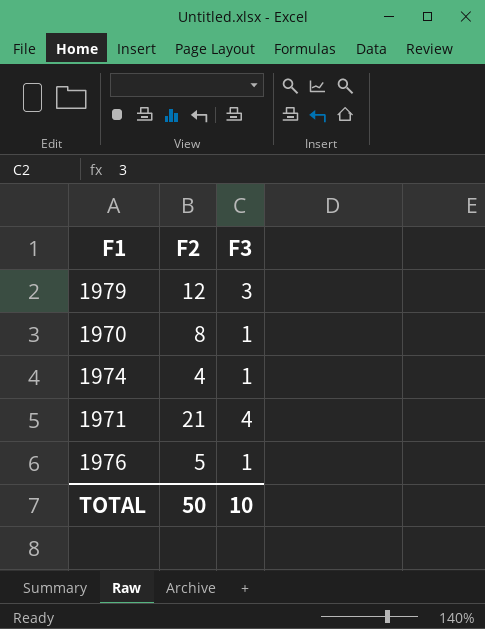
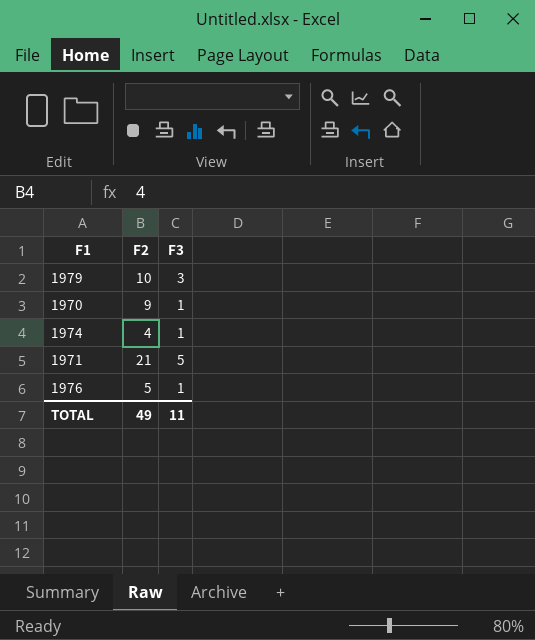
1979 | F2: 12 -> 10
1970 | F2: 8 -> 9
1971 | F3: 4 -> 5
TOTAL | F2: 50 -> 49
TOTAL | F3: 10 -> 11

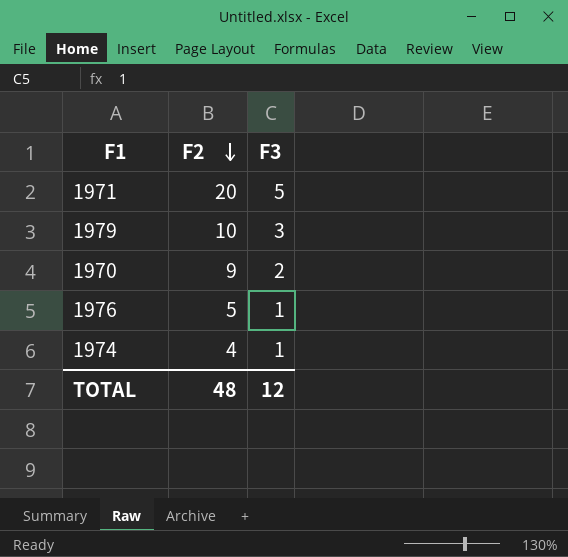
row order: none -> F2 descending
1971 | F2: 21 -> 20
1970 | F3: 1 -> 2
TOTAL | F2: 49 -> 48
TOTAL | F3: 11 -> 12

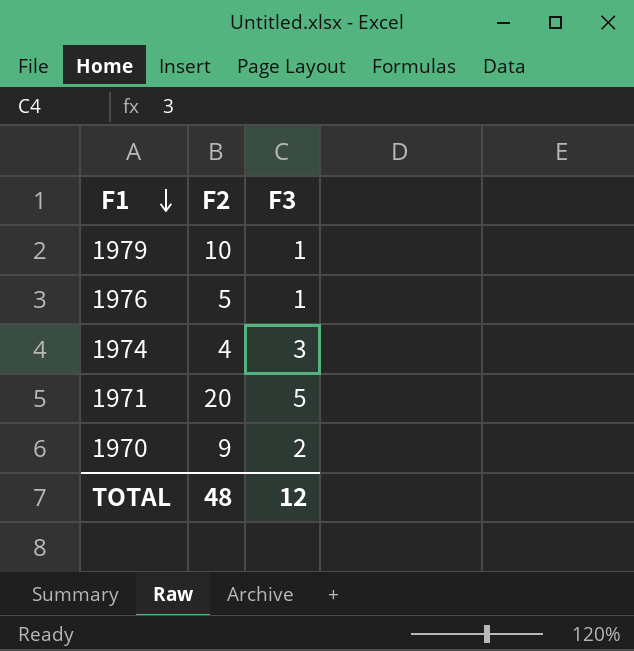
row order: F2 descending -> F1 descending
1979 | F3: 3 -> 1
1974 | F3: 1 -> 3

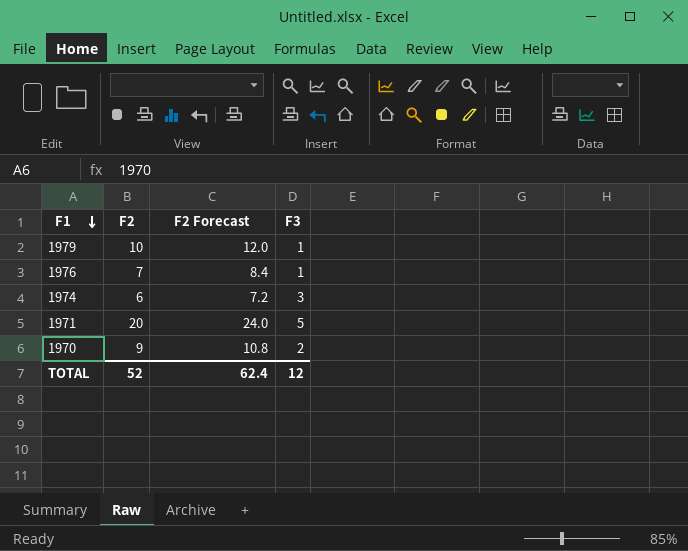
column F2 Forecast | formula: none -> [F2] * 1.2
1976 | F2: 5 -> 7
1974 | F2: 4 -> 6
TOTAL | F2: 48 -> 52

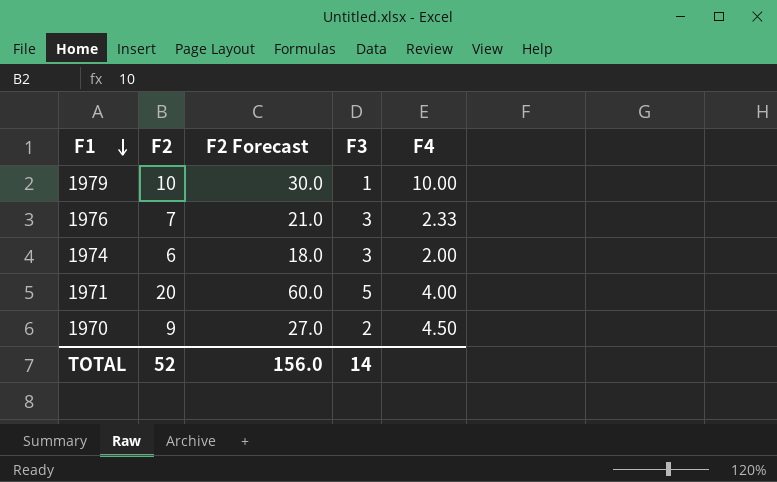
column F2 Forecast | formula: [F2] * 1.2 -> [F2] * 3
column F4 | formula: none -> [F2] / [F3]
1976 | F3: 1 -> 3
TOTAL | F2 Forecast: 62.4 -> 156.0
TOTAL | F3: 12 -> 14

